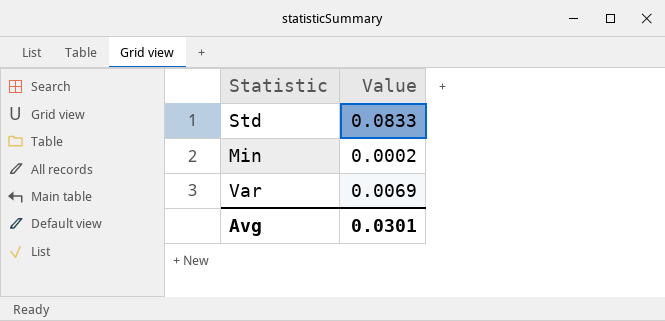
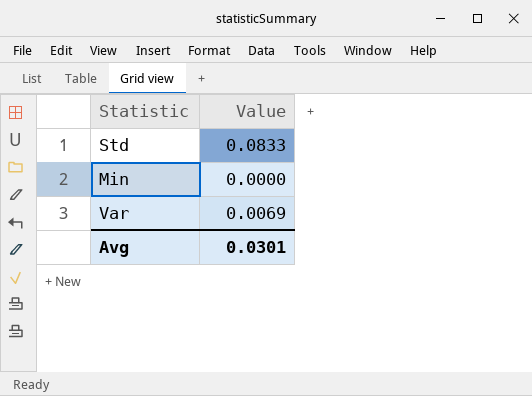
Min | Value: 0.0002 -> 0.0000

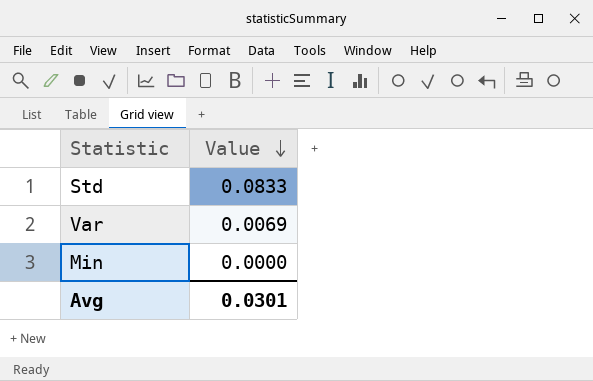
row order: none -> Value descending

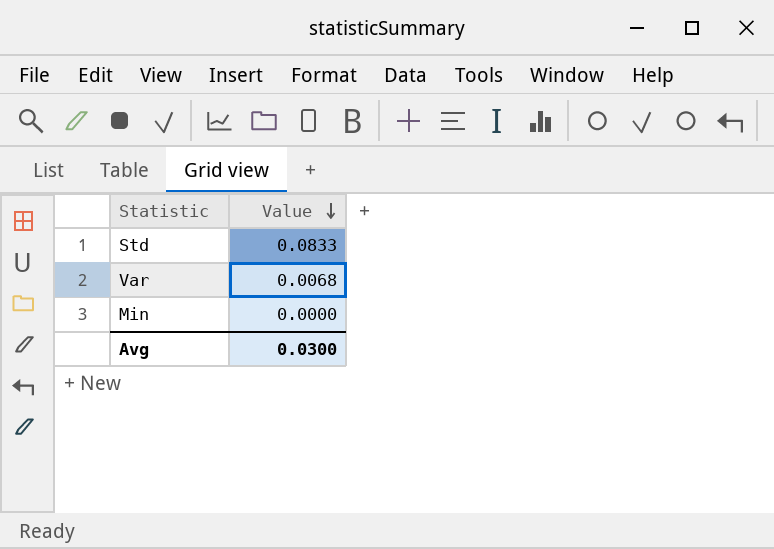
Var | Value: 0.0069 -> 0.0068
Avg | Value: 0.0301 -> 0.0300

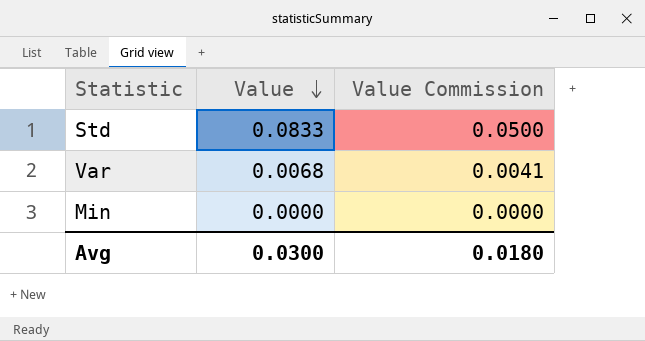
column Value Commission | formula: none -> [Value] * 0.6

